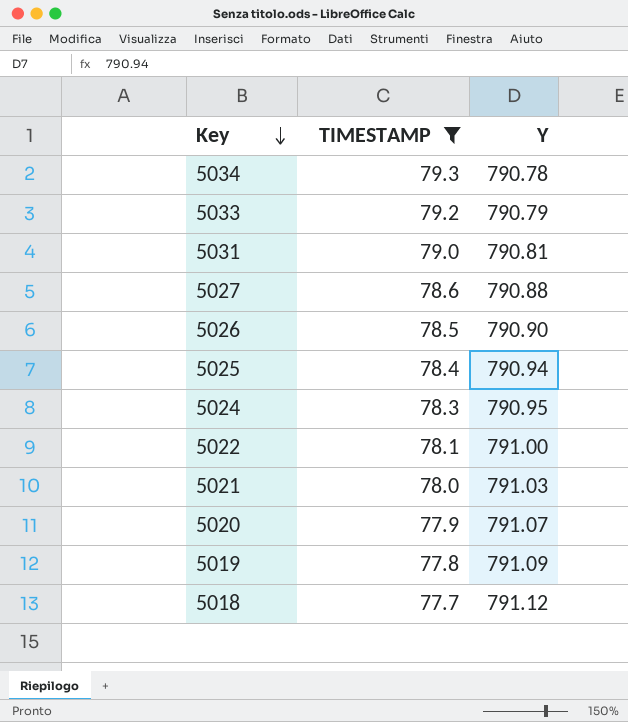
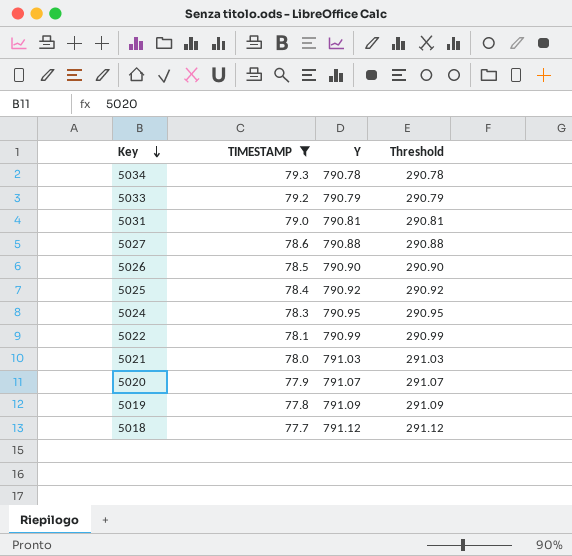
column Threshold | formula: none -> [Y] - 500
5025 | Y: 790.94 -> 790.92
5022 | Y: 791.00 -> 790.99

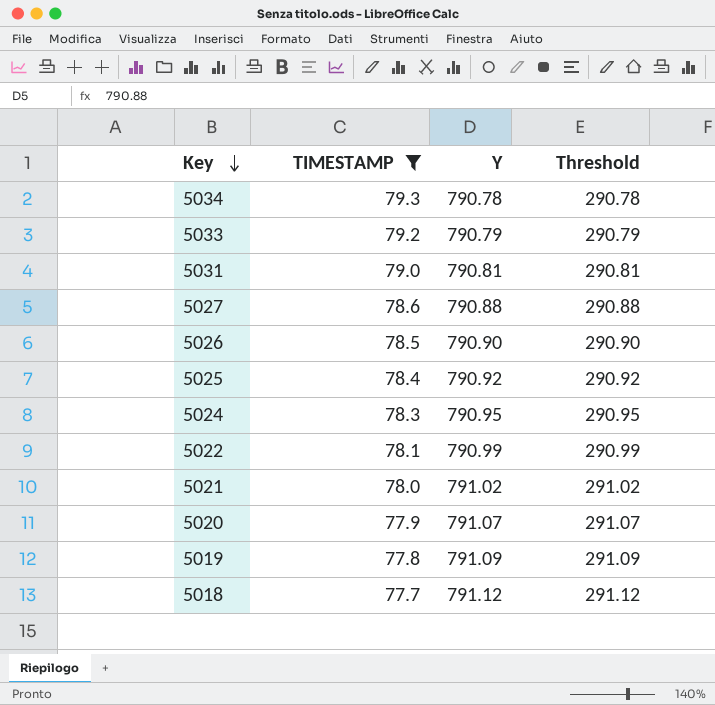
5021 | Y: 791.03 -> 791.02
5021 | Threshold: 291.03 -> 291.02

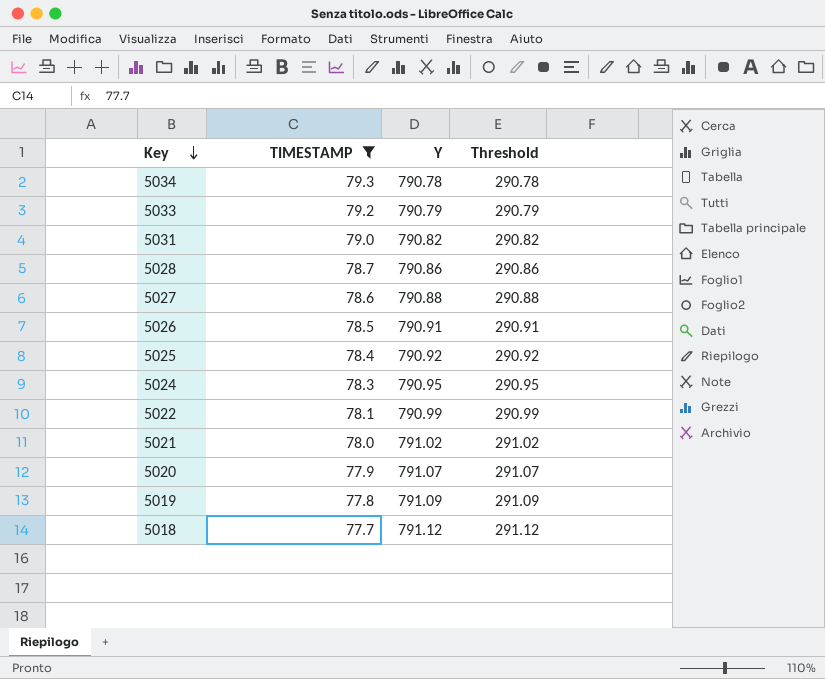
5031 | Y: 790.81 -> 790.82
5031 | Threshold: 290.81 -> 290.82
row 5028: none -> 78.7 | 790.86 | 290.86
5026 | Y: 790.90 -> 790.91
5026 | Threshold: 290.90 -> 290.91

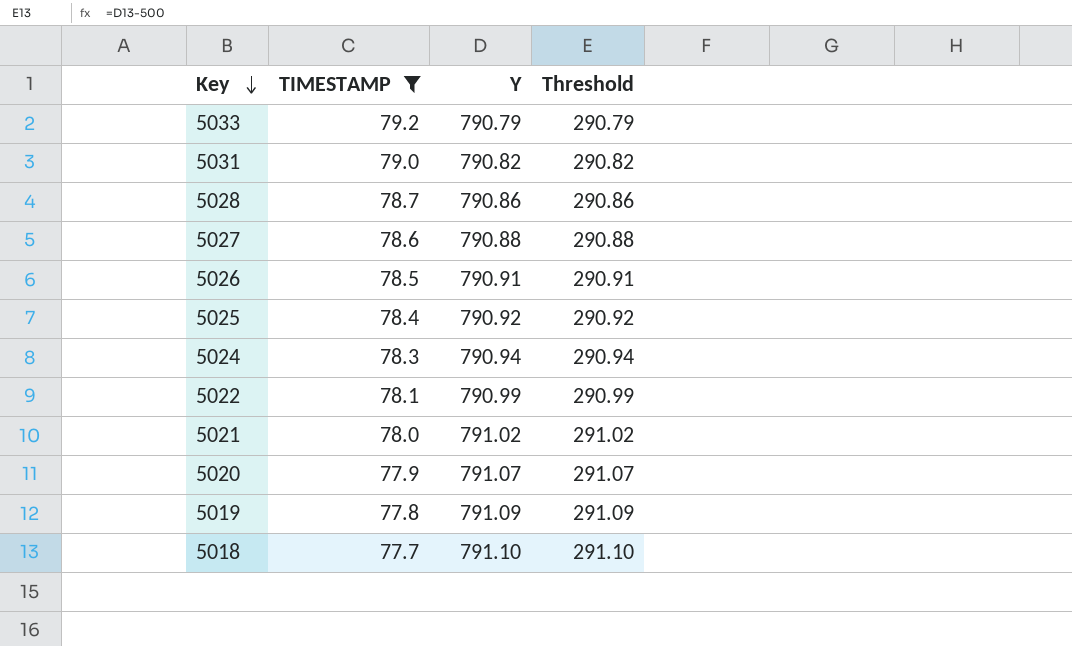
row 5034: 79.3 | 790.78 | 290.78 -> none
5024 | Y: 790.95 -> 790.94
5024 | Threshold: 290.95 -> 290.94
5018 | Y: 791.12 -> 791.10
5018 | Threshold: 291.12 -> 291.10

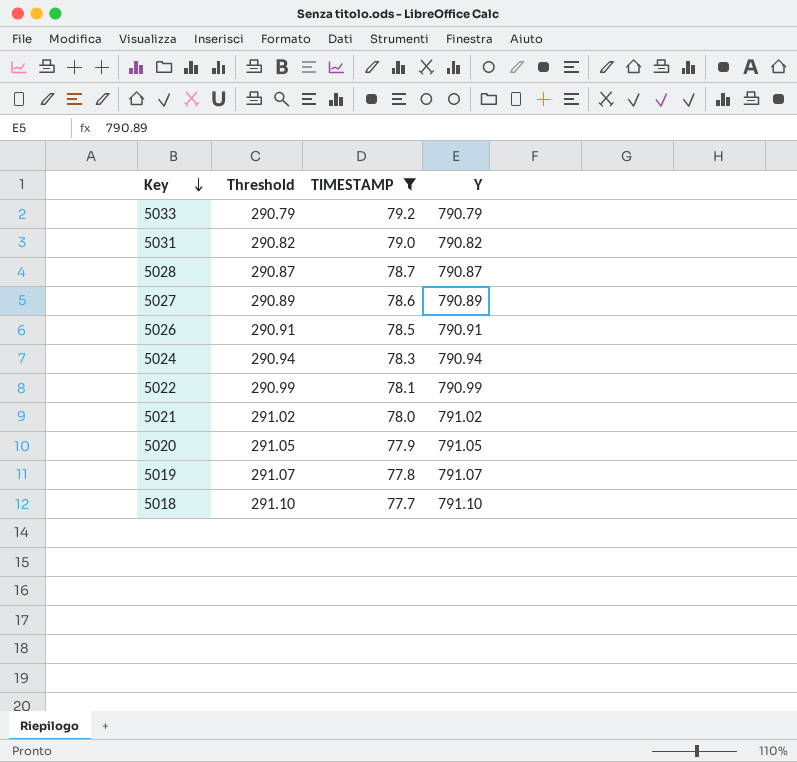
column Threshold | position: 4 -> 2
row 5025: 78.4 | 790.92 | 290.92 -> none
5028 | Threshold: 290.86 -> 290.87
5028 | Y: 790.86 -> 790.87
5027 | Threshold: 290.88 -> 290.89
5027 | Y: 790.88 -> 790.89
5020 | Threshold: 291.07 -> 291.05
5020 | Y: 791.07 -> 791.05
5019 | Threshold: 291.09 -> 291.07
5019 | Y: 791.09 -> 791.07

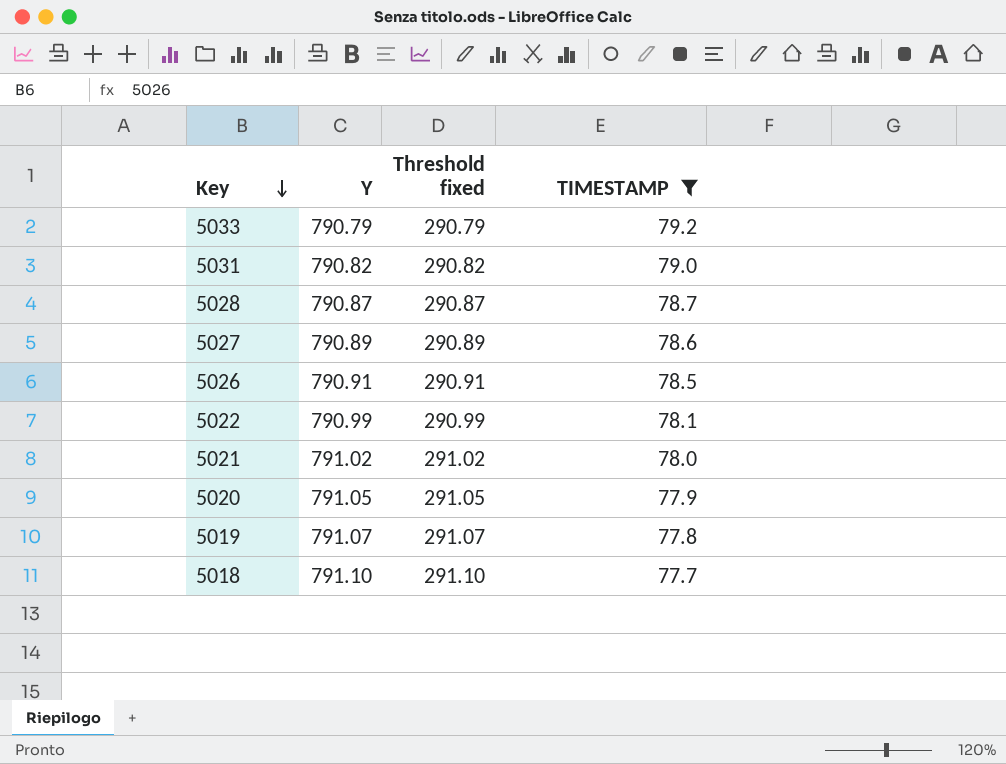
column Y | position: 4 -> 2
column name: Threshold -> Threshold fixed
row 5024: 290.94 | 78.3 | 790.94 -> none

